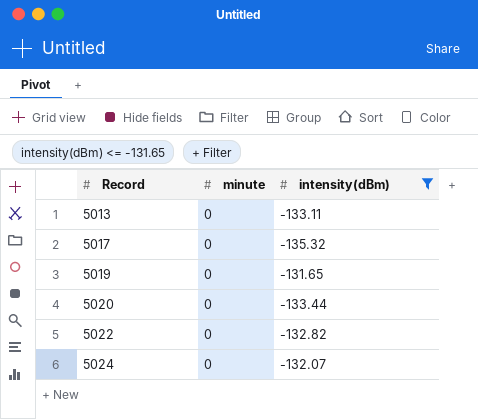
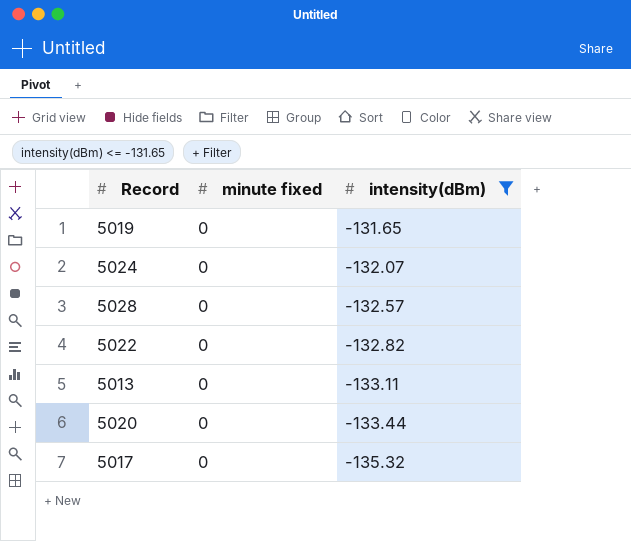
row order: Record ascending -> intensity(dBm) descending
column name: minute -> minute fixed
row 5028: none -> 0 | -132.57

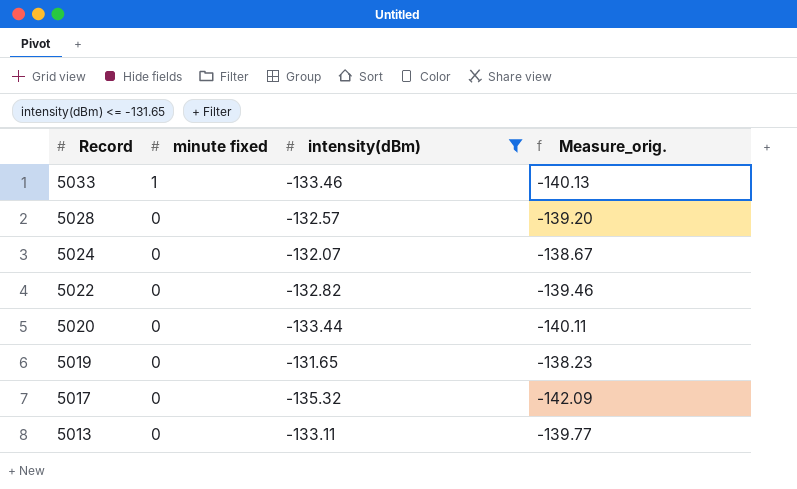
row order: intensity(dBm) descending -> Record descending
column Measure_orig. | formula: none -> [intensity(dBm)] * 1.05
row 5033: none -> 1 | -133.46 | -140.13

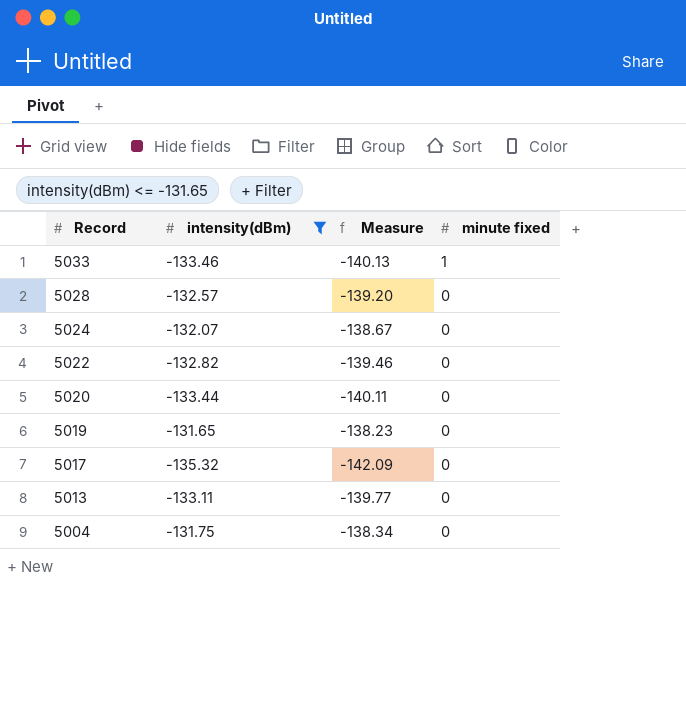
column name: Measure_orig. -> Measure
column minute fixed | position: 2 -> 4
row 5004: none -> -131.75 | -138.34 | 0

